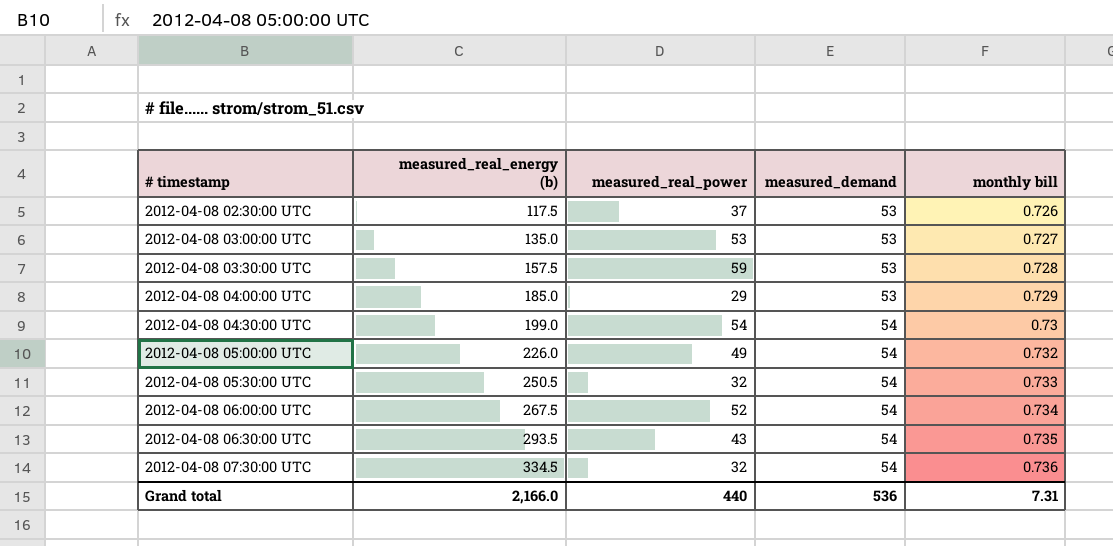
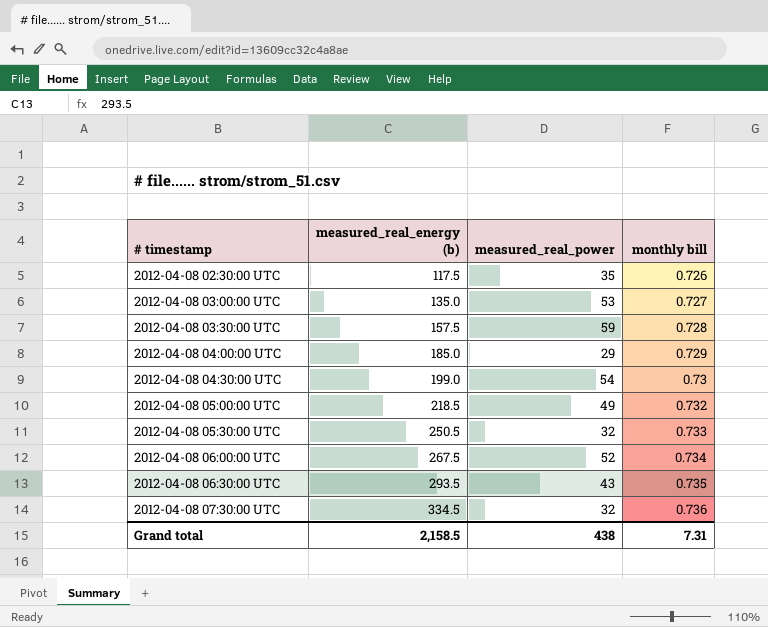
column measured_demand | position: 4 -> none
2012-04-08 02:30:00 UTC | measured_real_power: 37 -> 35
2012-04-08 05:00:00 UTC | measured_real_energy (b): 226.0 -> 218.5
Grand total | measured_real_energy (b): 2,166.0 -> 2,158.5
Grand total | measured_real_power: 440 -> 438

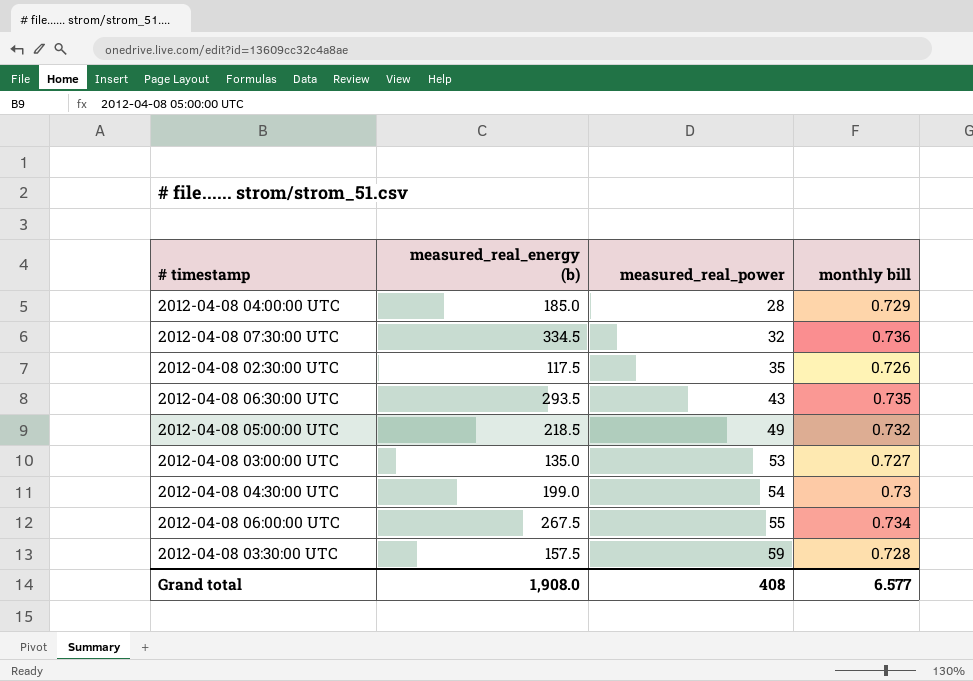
row order: # timestamp ascending -> measured_real_power ascending
row 2012-04-08 05:30:00 UTC: 250.5 | 32 | 0.733 -> none
2012-04-08 04:00:00 UTC | measured_real_power: 29 -> 28
2012-04-08 06:00:00 UTC | measured_real_power: 52 -> 55
Grand total | measured_real_energy (b): 2,158.5 -> 1,908.0
Grand total | measured_real_power: 438 -> 408
Grand total | monthly bill: 7.31 -> 6.577

